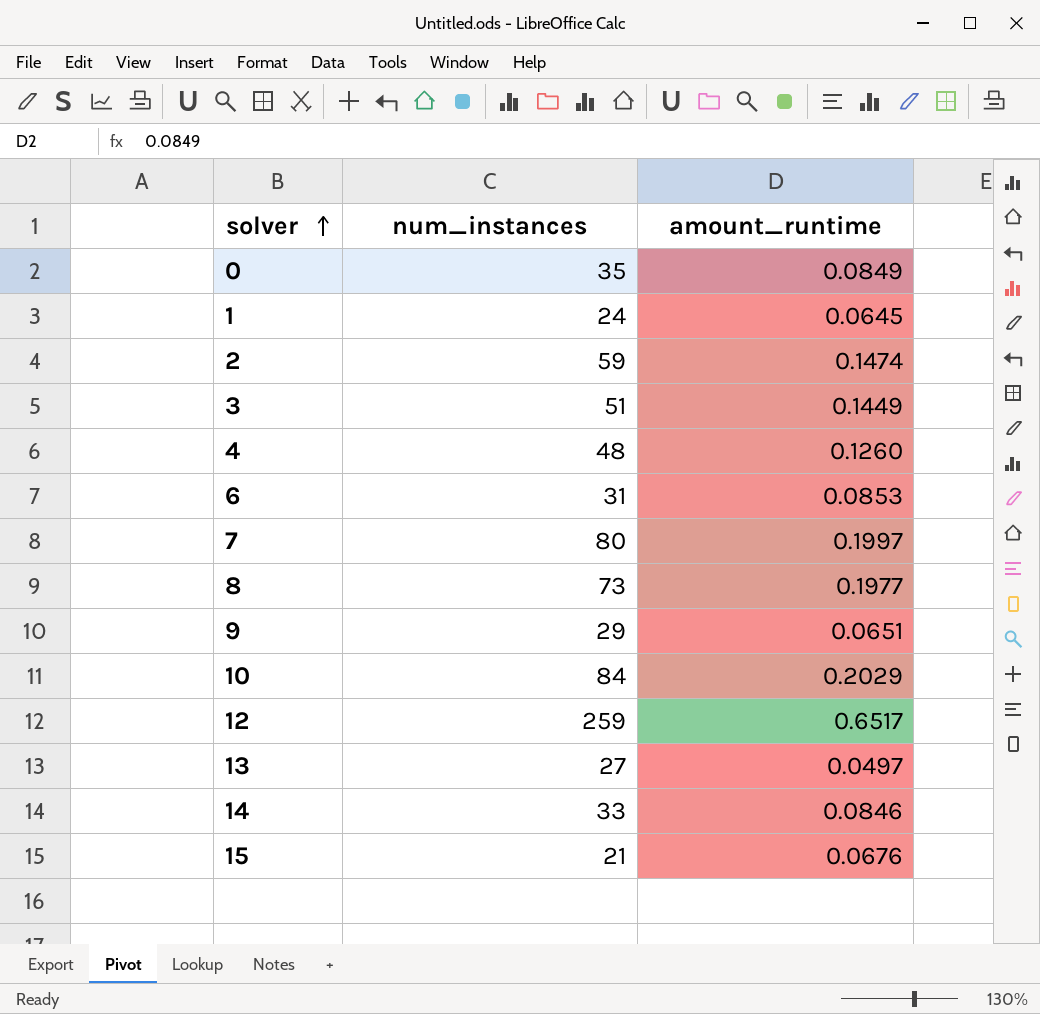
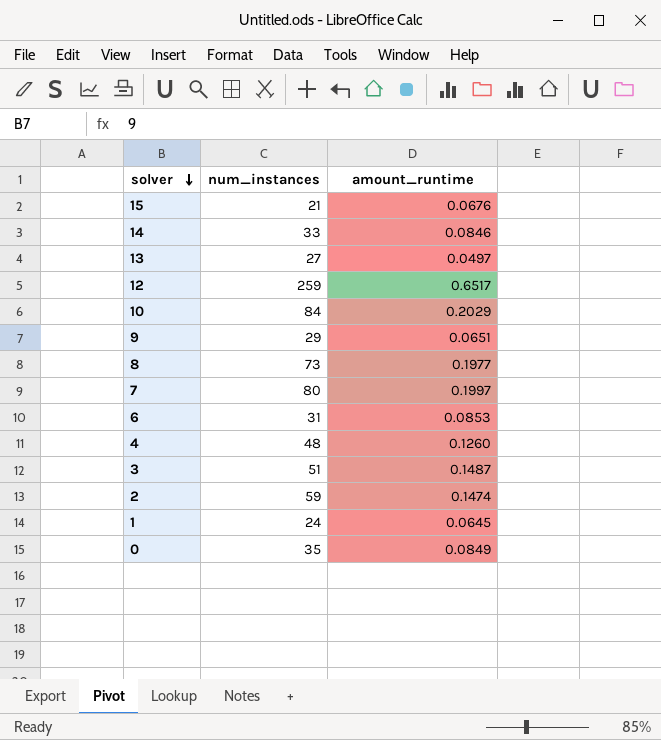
row order: solver ascending -> solver descending
3 | amount_runtime: 0.1449 -> 0.1487

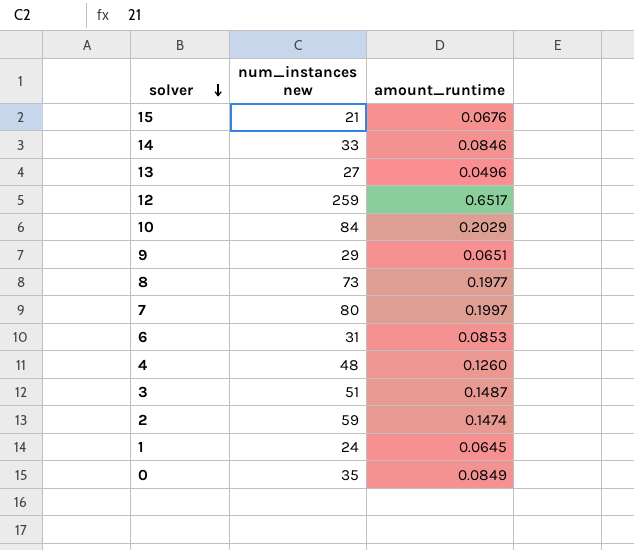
column name: num_instances -> num_instances new
13 | amount_runtime: 0.0497 -> 0.0496

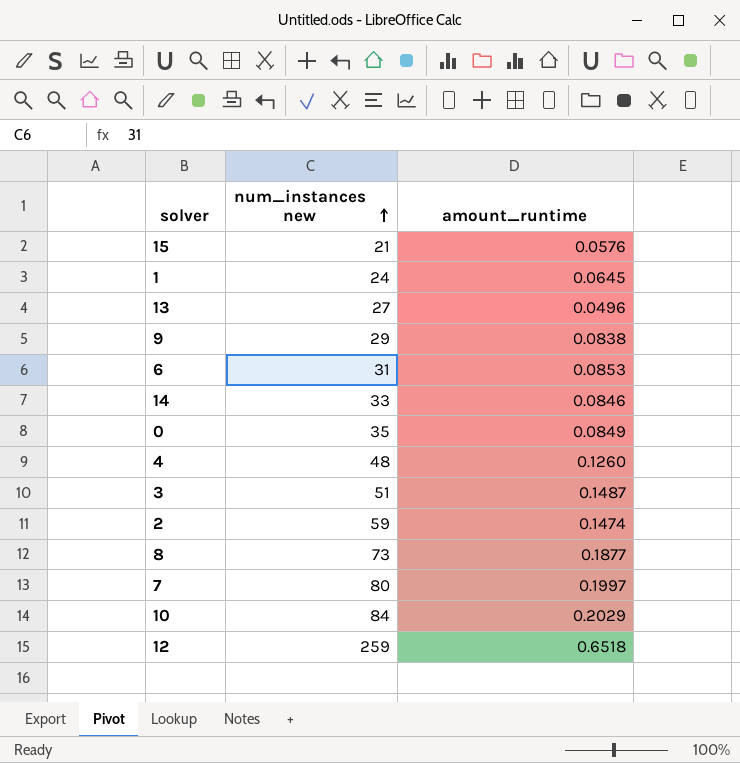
row order: solver descending -> num_instances new ascending
15 | amount_runtime: 0.0676 -> 0.0576
9 | amount_runtime: 0.0651 -> 0.0838
8 | amount_runtime: 0.1977 -> 0.1877
12 | amount_runtime: 0.6517 -> 0.6518

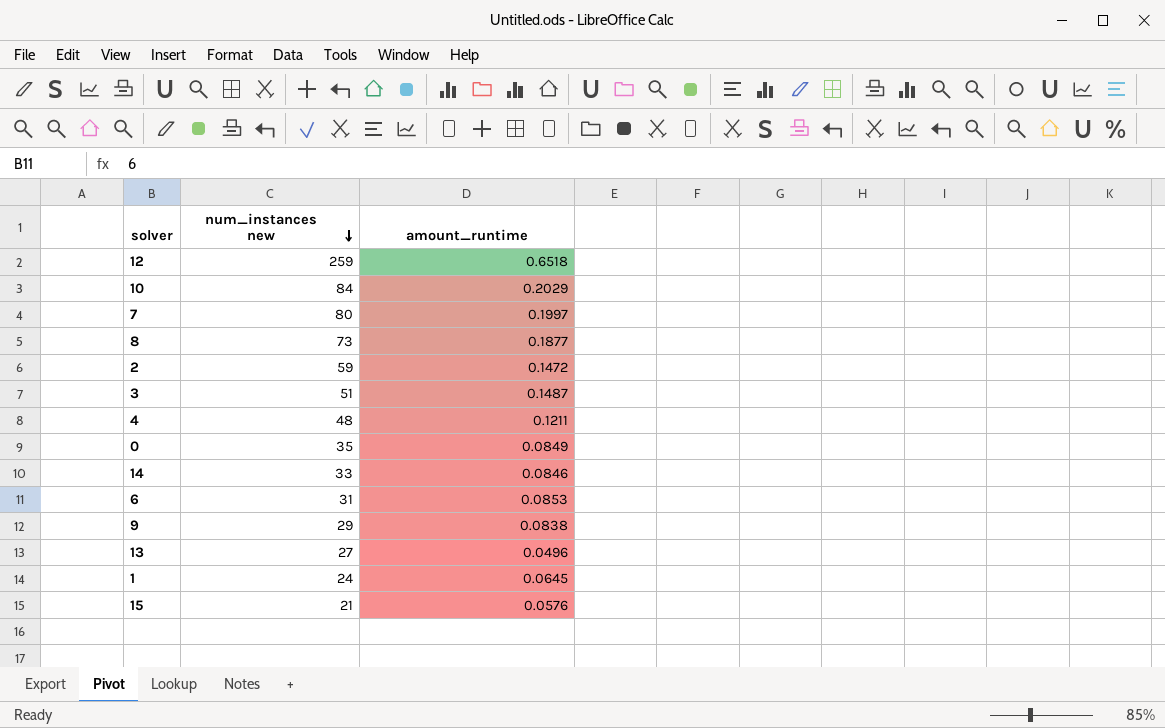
row order: num_instances new ascending -> num_instances new descending
2 | amount_runtime: 0.1474 -> 0.1472
4 | amount_runtime: 0.1260 -> 0.1211

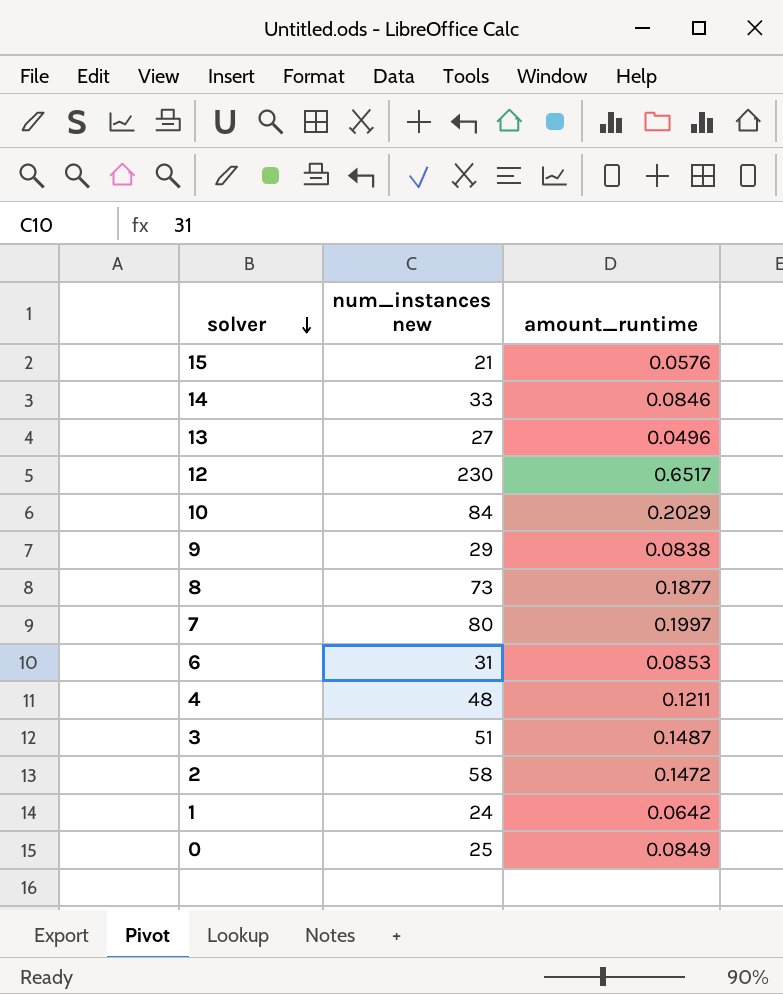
row order: num_instances new descending -> solver descending
12 | num_instances new: 259 -> 230
12 | amount_runtime: 0.6518 -> 0.6517
2 | num_instances new: 59 -> 58
1 | amount_runtime: 0.0645 -> 0.0642
0 | num_instances new: 35 -> 25

